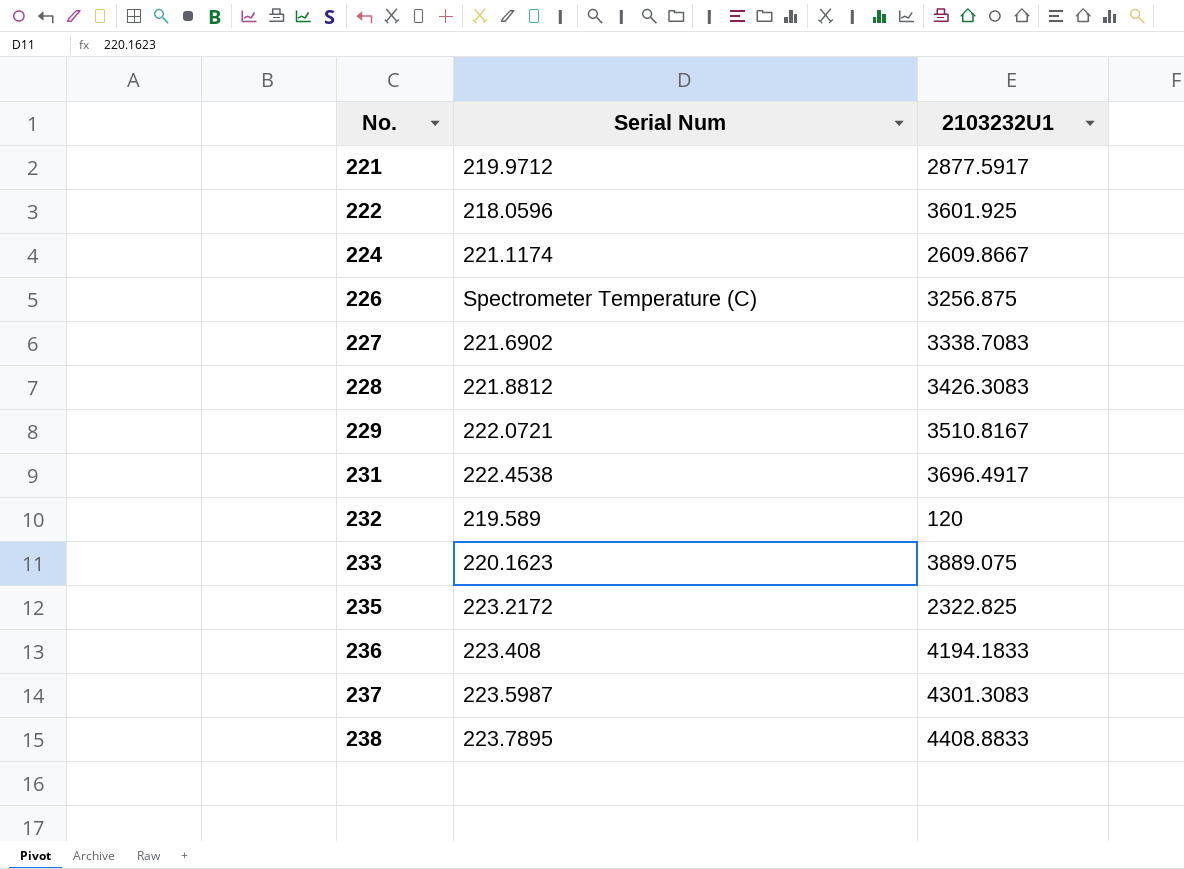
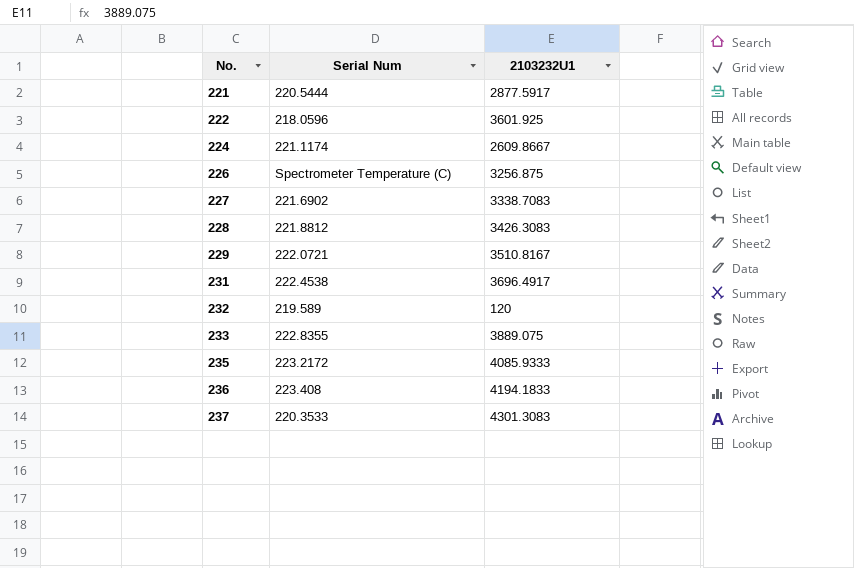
row 238: 223.7895 | 4408.8833 -> none
221 | Serial Num: 219.9712 -> 220.5444
233 | Serial Num: 220.1623 -> 222.8355
235 | 2103232U1: 2322.825 -> 4085.9333
237 | Serial Num: 223.5987 -> 220.3533

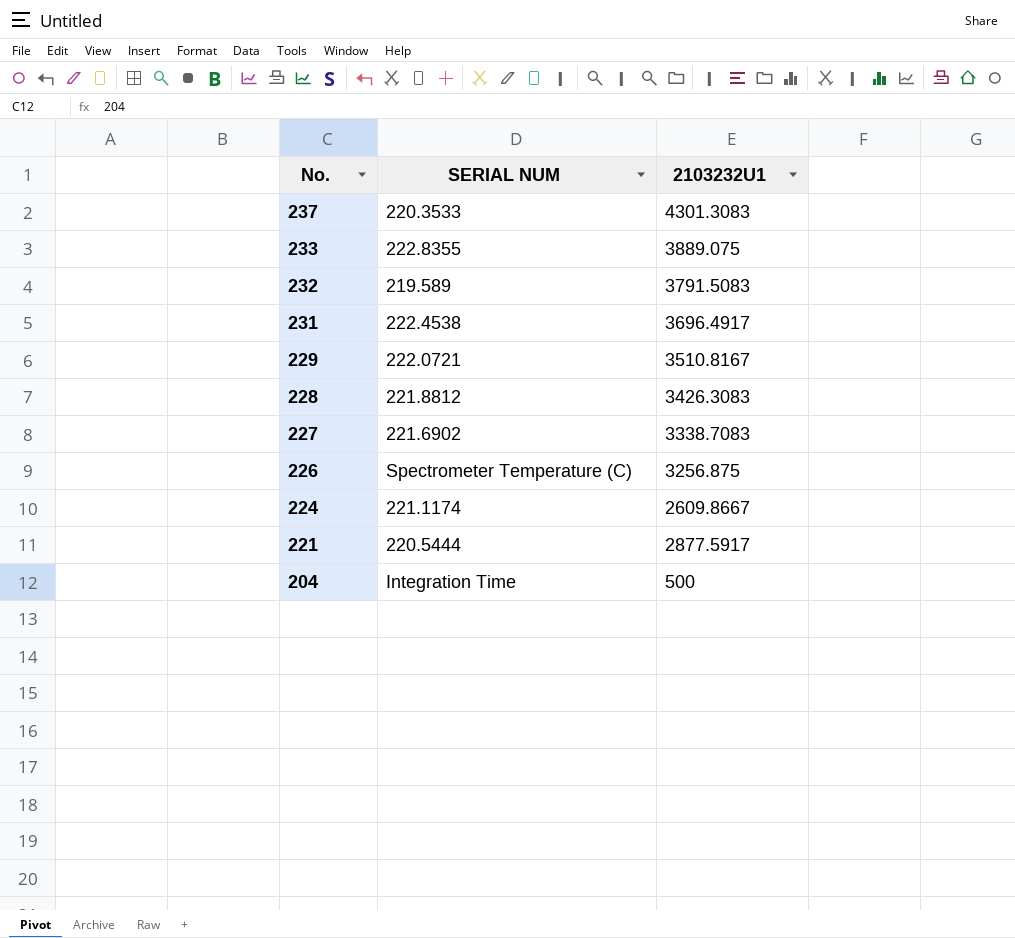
row order: No. ascending -> No. descending
column name: Serial Num -> SERIAL NUM
row 222: 218.0596 | 3601.925 -> none
row 235: 223.2172 | 4085.9333 -> none
row 236: 223.408 | 4194.1833 -> none
232 | 2103232U1: 120 -> 3791.5083
row 204: none -> Integration Time | 500

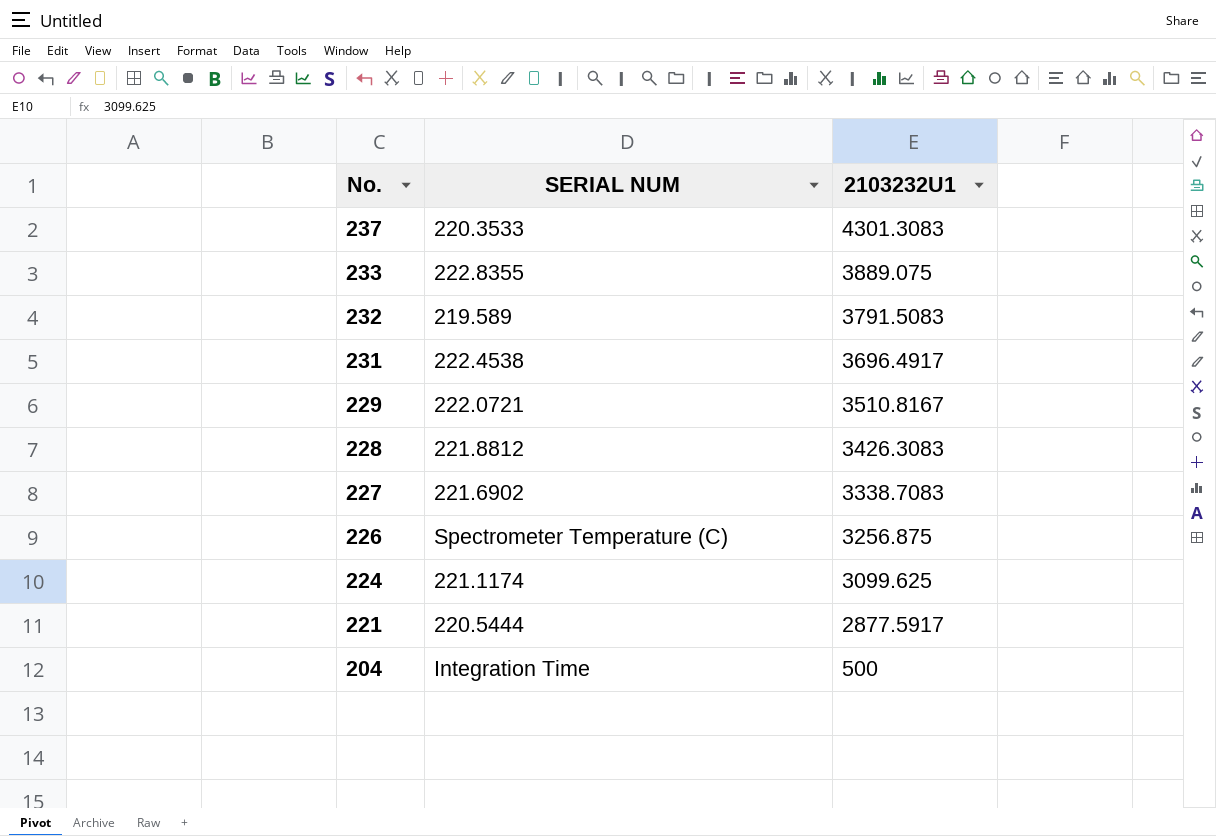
224 | 2103232U1: 2609.8667 -> 3099.625

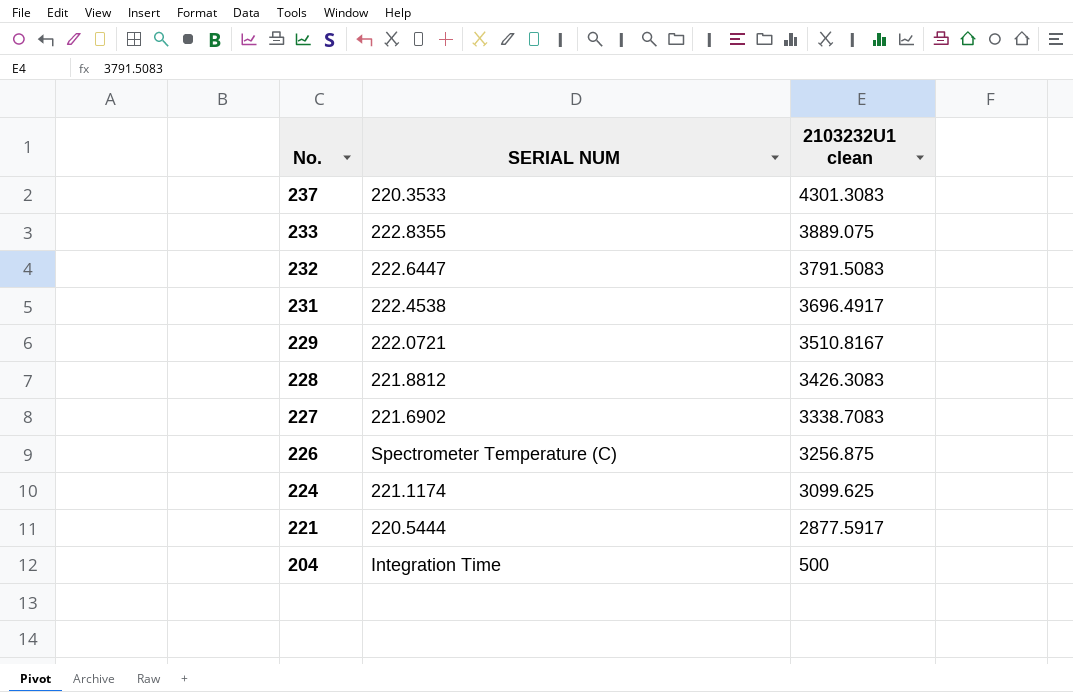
column name: 2103232U1 -> 2103232U1 clean
232 | SERIAL NUM: 219.589 -> 222.6447

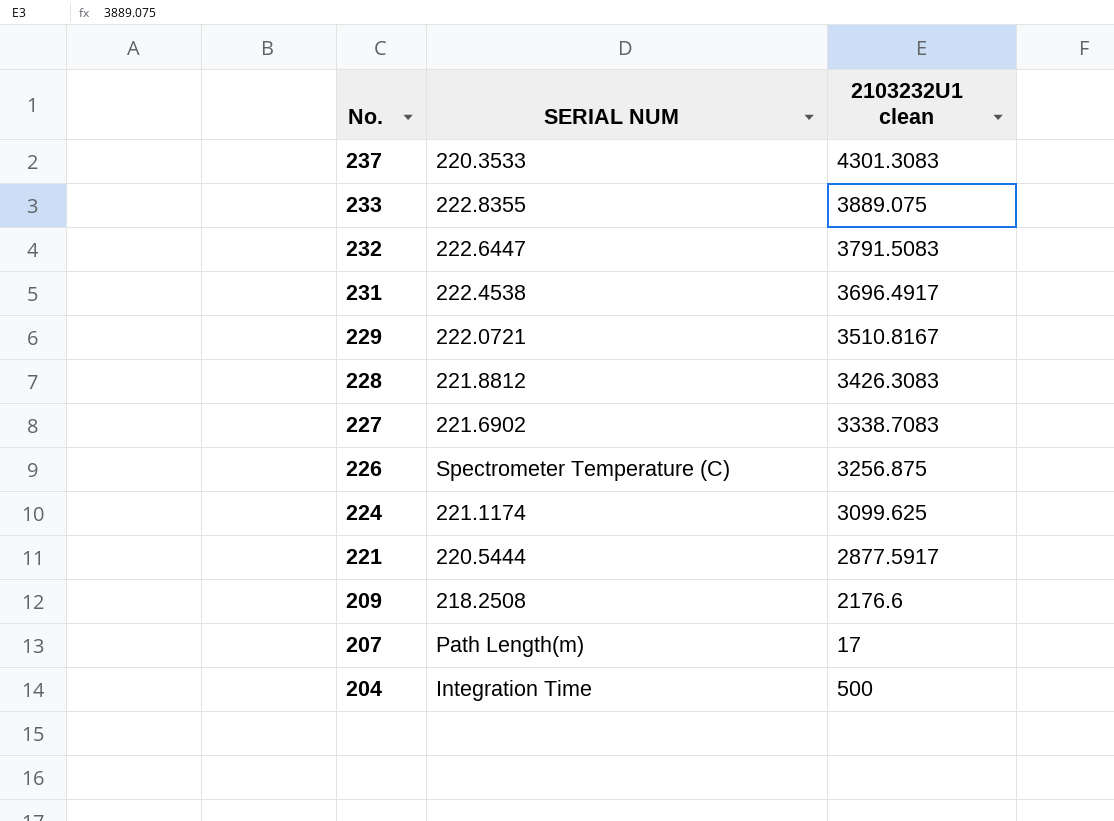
row 209: none -> 218.2508 | 2176.6
row 207: none -> Path Length(m) | 17

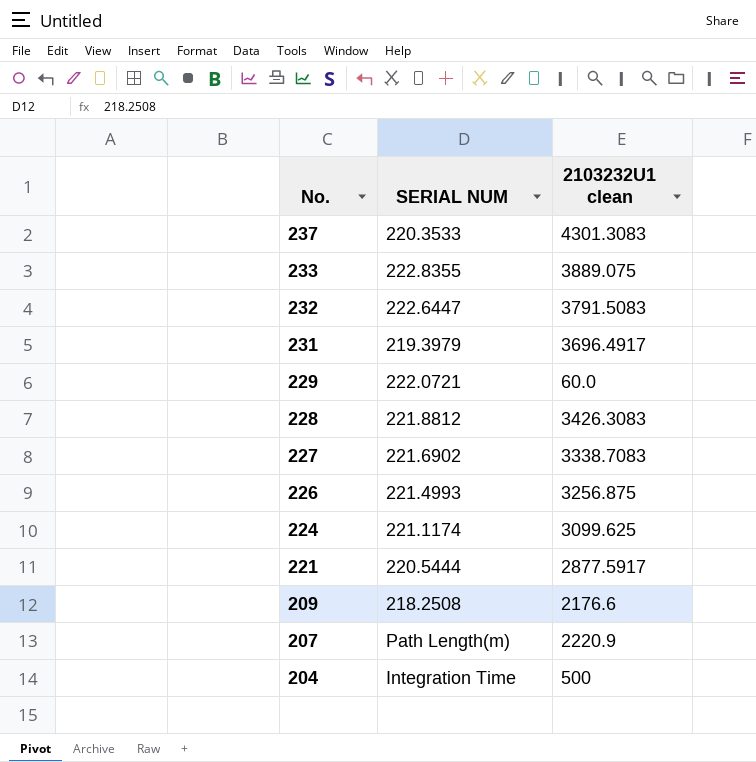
231 | SERIAL NUM: 222.4538 -> 219.3979
229 | 2103232U1 clean: 3510.8167 -> 60.0
226 | SERIAL NUM: Spectrometer Temperature (C) -> 221.4993
207 | 2103232U1 clean: 17 -> 2220.9

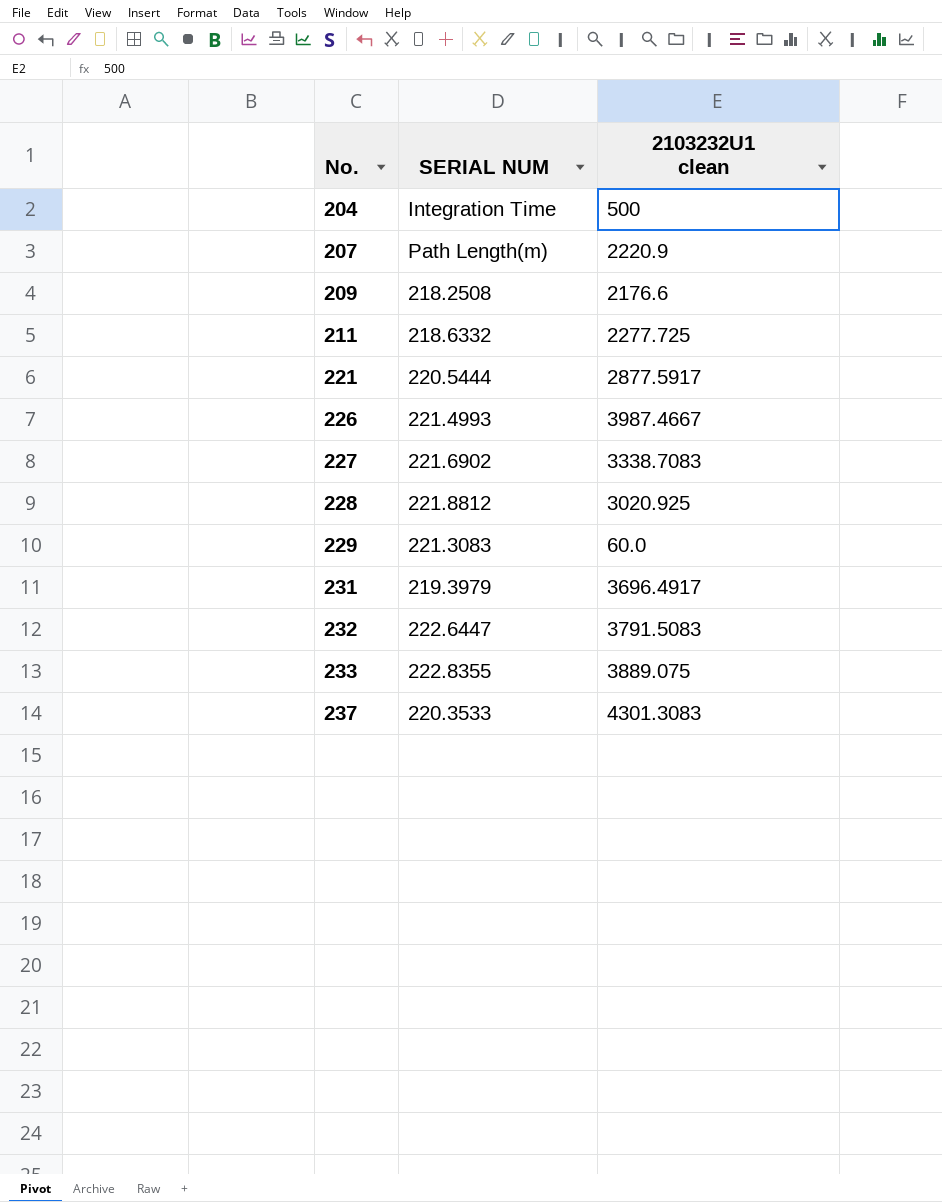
row order: No. descending -> No. ascending
row 224: 221.1174 | 3099.625 -> none
row 211: none -> 218.6332 | 2277.725
226 | 2103232U1 clean: 3256.875 -> 3987.4667
228 | 2103232U1 clean: 3426.3083 -> 3020.925
229 | SERIAL NUM: 222.0721 -> 221.3083

